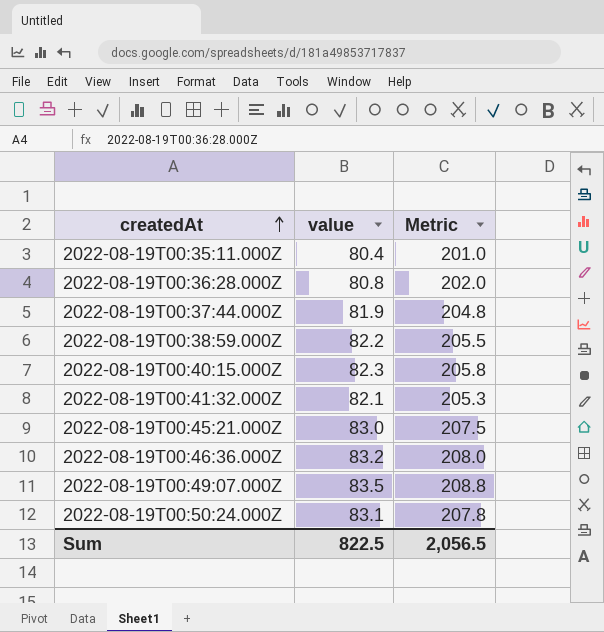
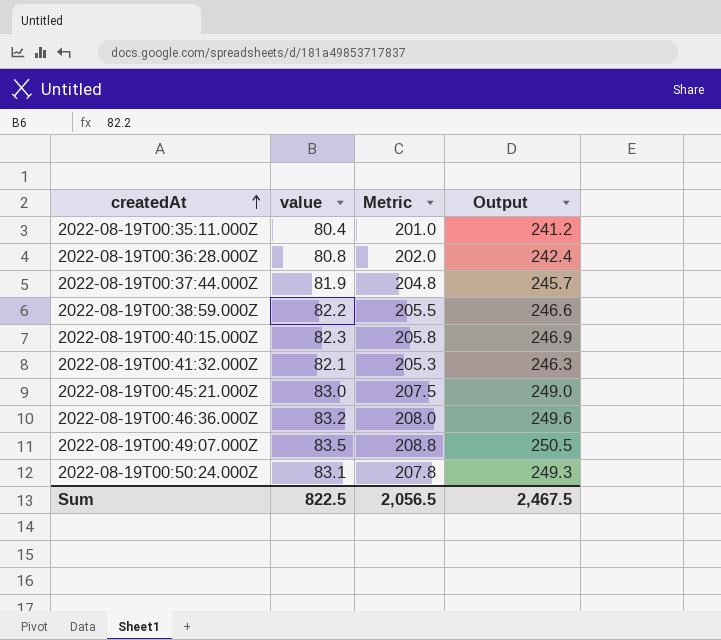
column Output | formula: none -> [value] * 3

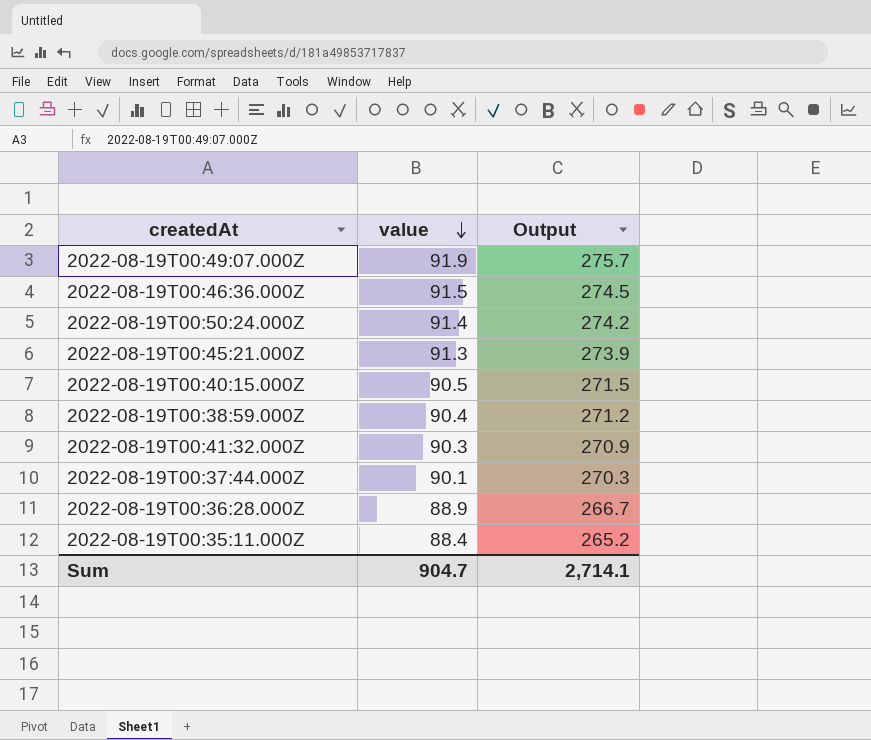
row order: createdAt ascending -> value descending
column Metric | formula: [value] * 2.5 -> none
2022-08-19T00:49:07.000Z | value: 83.5 -> 91.9
2022-08-19T00:49:07.000Z | Output: 250.5 -> 275.7
2022-08-19T00:46:36.000Z | value: 83.2 -> 91.5
2022-08-19T00:46:36.000Z | Output: 249.6 -> 274.5
2022-08-19T00:50:24.000Z | value: 83.1 -> 91.4
2022-08-19T00:50:24.000Z | Output: 249.3 -> 274.2
2022-08-19T00:45:21.000Z | value: 83.0 -> 91.3
2022-08-19T00:45:21.000Z | Output: 249.0 -> 273.9
2022-08-19T00:40:15.000Z | value: 82.3 -> 90.5
2022-08-19T00:40:15.000Z | Output: 246.9 -> 271.5
2022-08-19T00:38:59.000Z | value: 82.2 -> 90.4
2022-08-19T00:38:59.000Z | Output: 246.6 -> 271.2
2022-08-19T00:41:32.000Z | value: 82.1 -> 90.3
2022-08-19T00:41:32.000Z | Output: 246.3 -> 270.9
2022-08-19T00:37:44.000Z | value: 81.9 -> 90.1
2022-08-19T00:37:44.000Z | Output: 245.7 -> 270.3
2022-08-19T00:36:28.000Z | value: 80.8 -> 88.9
2022-08-19T00:36:28.000Z | Output: 242.4 -> 266.7
2022-08-19T00:35:11.000Z | value: 80.4 -> 88.4
2022-08-19T00:35:11.000Z | Output: 241.2 -> 265.2
Sum | value: 822.5 -> 904.7
Sum | Output: 2,467.5 -> 2,714.1

